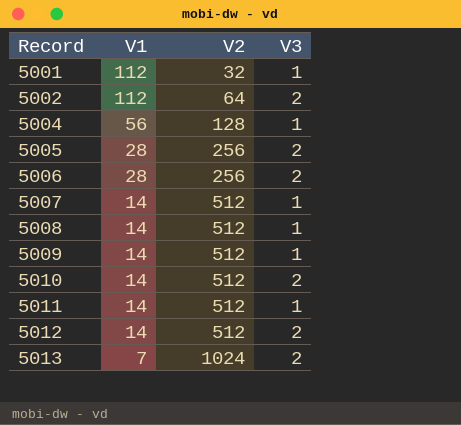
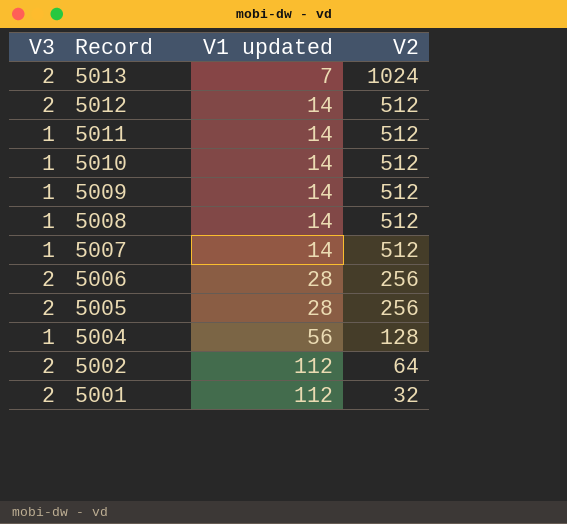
row order: Record ascending -> Record descending
column V3 | position: 4 -> 1
column name: V1 -> V1 updated
5010 | V3: 2 -> 1
5001 | V3: 1 -> 2

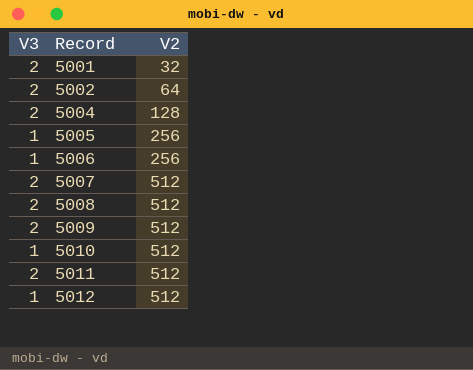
row order: Record descending -> Record ascending
column V1 updated | position: 3 -> none
row 5013: 2 | 7 | 1024 -> none
5004 | V3: 1 -> 2
5005 | V3: 2 -> 1
5006 | V3: 2 -> 1
5007 | V3: 1 -> 2
5008 | V3: 1 -> 2
5009 | V3: 1 -> 2
5011 | V3: 1 -> 2
5012 | V3: 2 -> 1

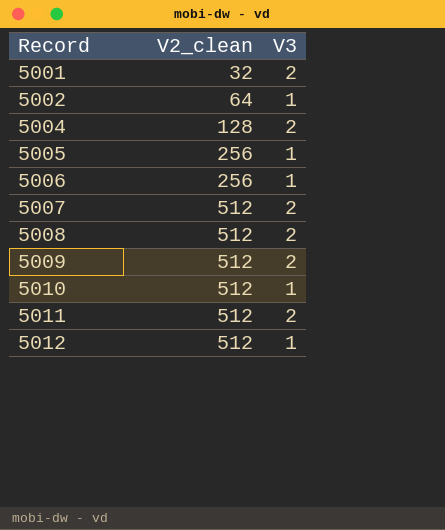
column name: V2 -> V2_clean
column V3 | position: 1 -> 3
5002 | V3: 2 -> 1

